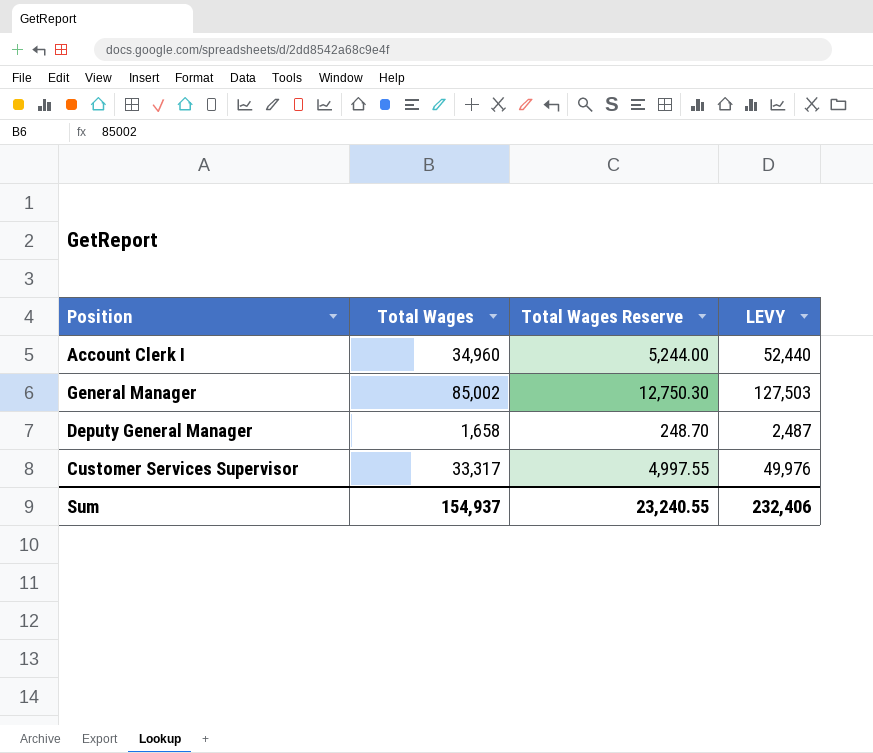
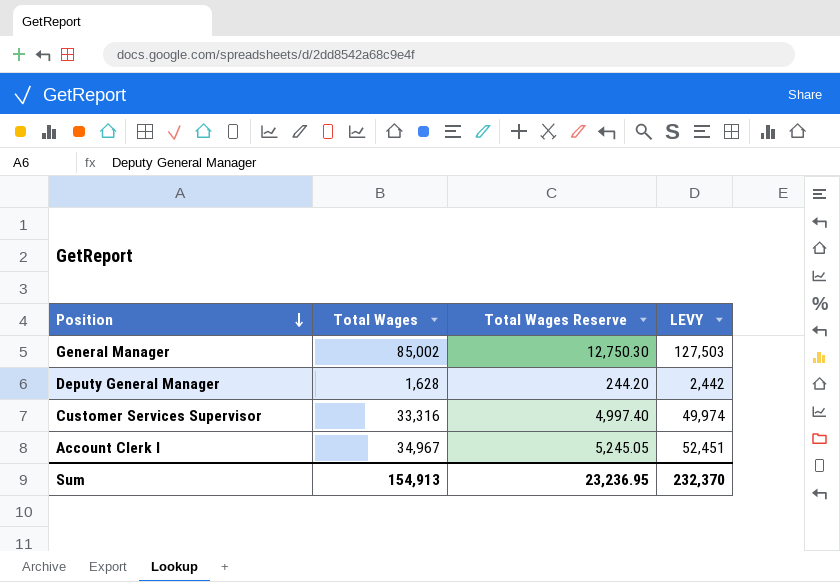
row order: none -> Position descending
Deputy General Manager | Total Wages: 1,658 -> 1,628
Deputy General Manager | Total Wages Reserve: 248.70 -> 244.20
Deputy General Manager | LEVY: 2,487 -> 2,442
Customer Services Supervisor | Total Wages: 33,317 -> 33,316
Customer Services Supervisor | Total Wages Reserve: 4,997.55 -> 4,997.40
Customer Services Supervisor | LEVY: 49,976 -> 49,974
Account Clerk I | Total Wages: 34,960 -> 34,967
Account Clerk I | Total Wages Reserve: 5,244.00 -> 5,245.05
Account Clerk I | LEVY: 52,440 -> 52,451
Sum | Total Wages: 154,937 -> 154,913
Sum | Total Wages Reserve: 23,240.55 -> 23,236.95
Sum | LEVY: 232,406 -> 232,370

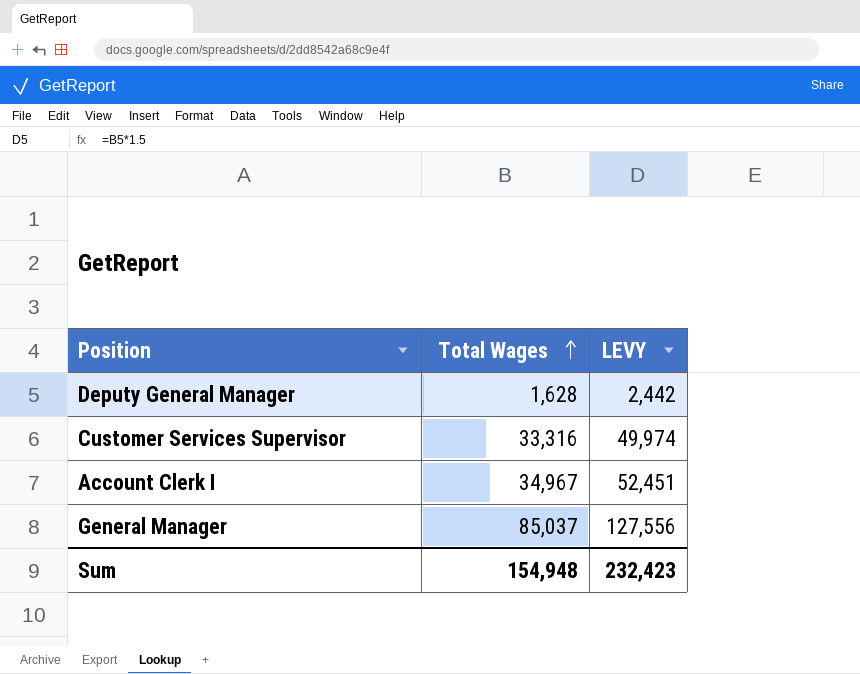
row order: Position descending -> Total Wages ascending
column Total Wages Reserve | formula: [Total Wages] * 0.15 -> none
General Manager | Total Wages: 85,002 -> 85,037
General Manager | LEVY: 127,503 -> 127,556
Sum | Total Wages: 154,913 -> 154,948
Sum | LEVY: 232,370 -> 232,423

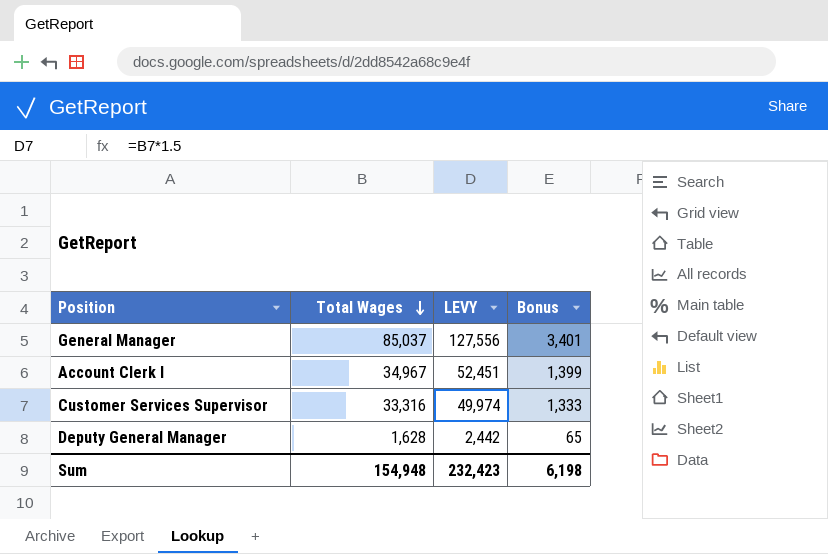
row order: Total Wages ascending -> Total Wages descending
column Bonus | formula: none -> [Total Wages] * 0.04

